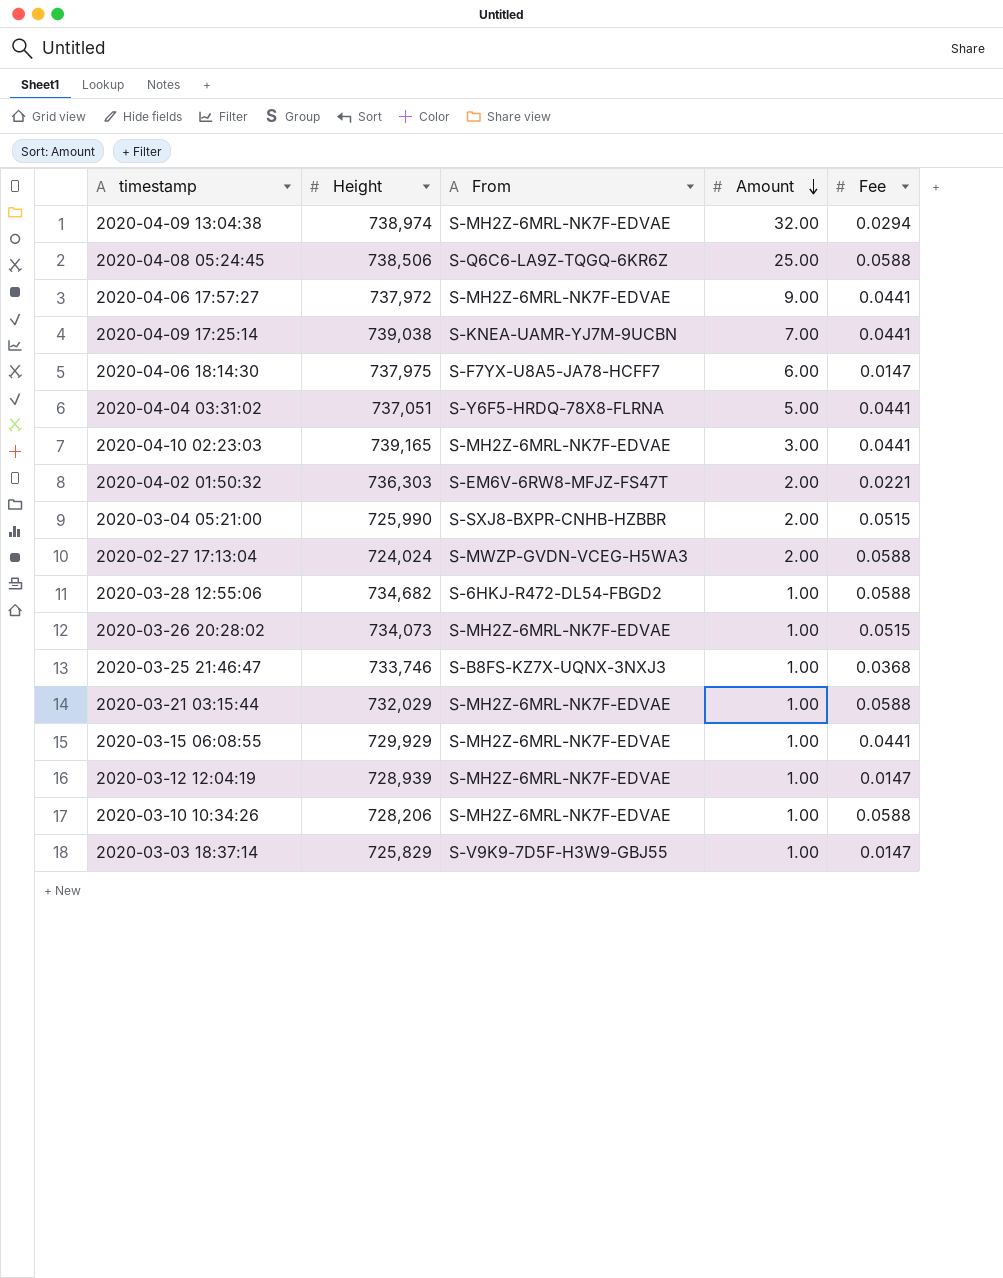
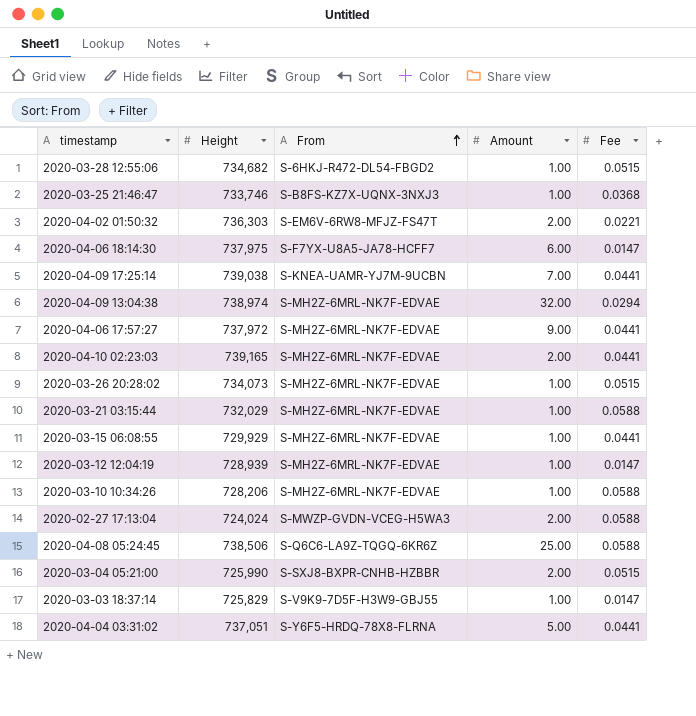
row order: Amount descending -> From ascending
2020-03-28 12:55:06 | Fee: 0.0588 -> 0.0515
2020-04-10 02:23:03 | Amount: 3.00 -> 2.00

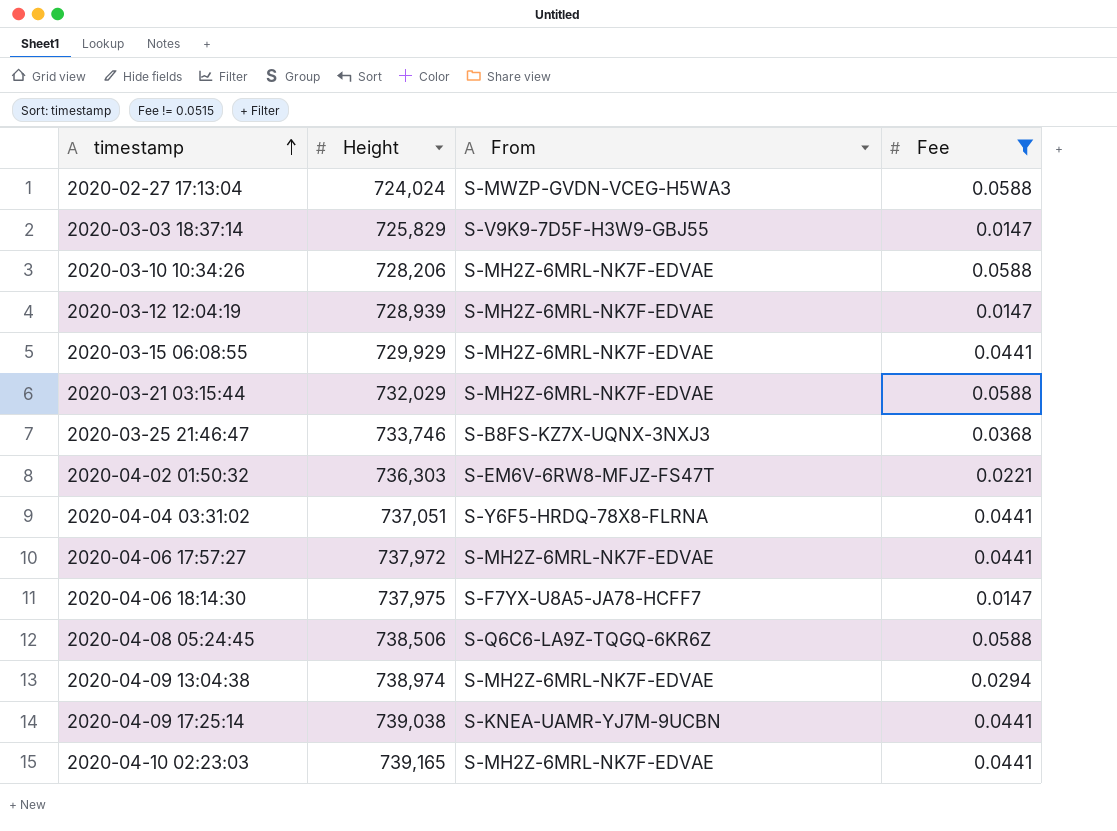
filter: none -> Fee != 0.0515
row order: From ascending -> timestamp ascending
column Amount | position: 4 -> none

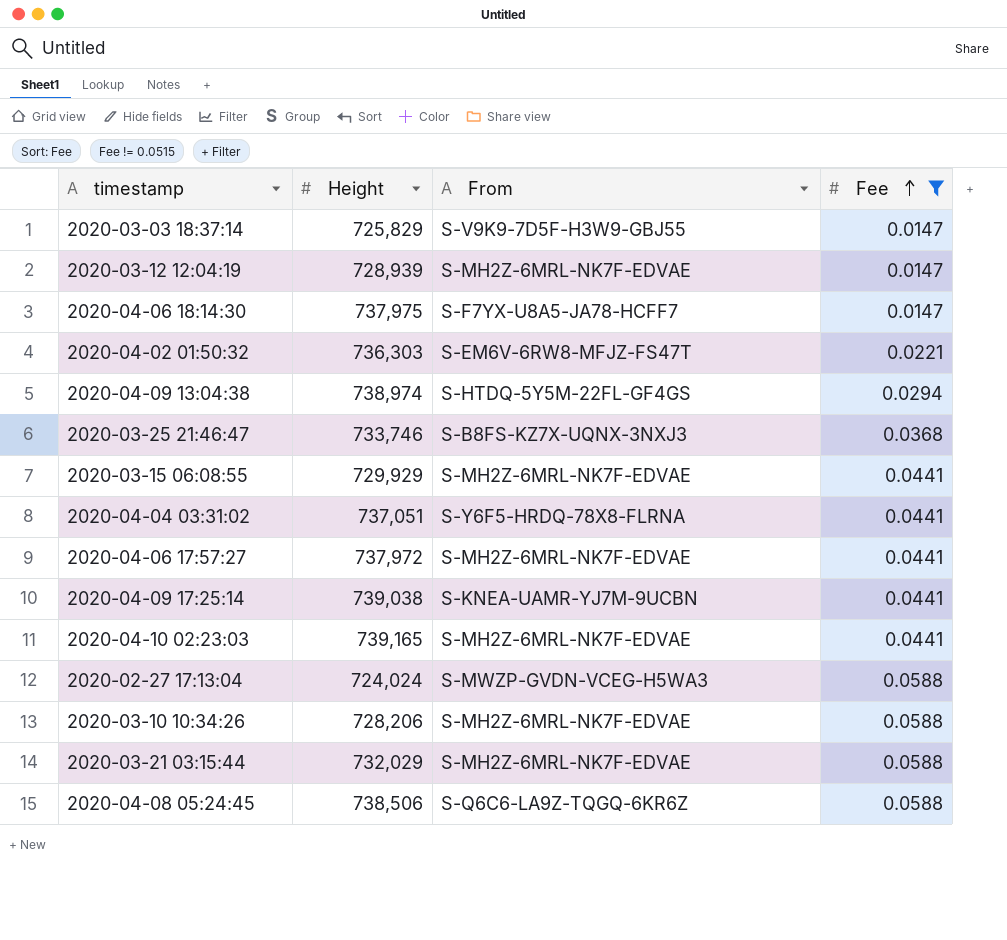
row order: timestamp ascending -> Fee ascending
2020-04-09 13:04:38 | From: S-MH2Z-6MRL-NK7F-EDVAE -> S-HTDQ-5Y5M-22FL-GF4GS

